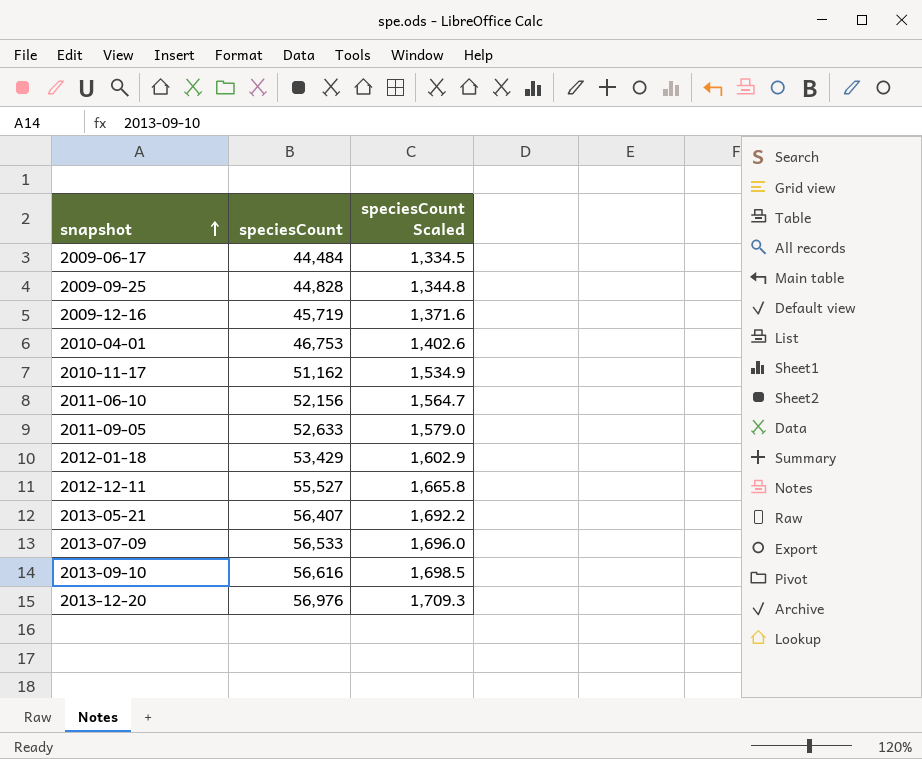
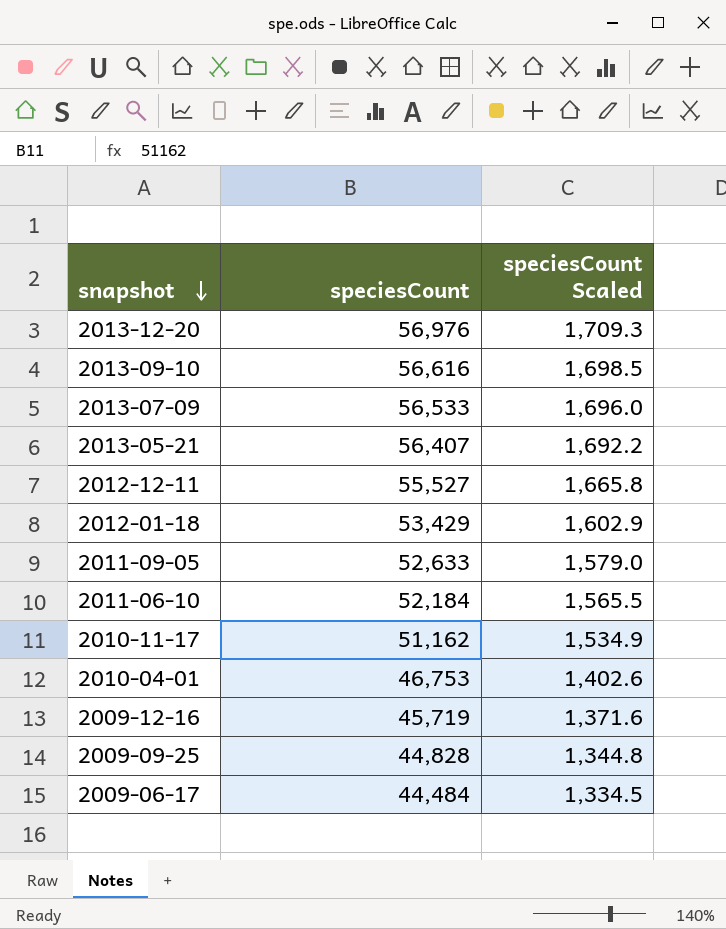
row order: snapshot ascending -> snapshot descending
2011-06-10 | speciesCount: 52,156 -> 52,184
2011-06-10 | speciesCount Scaled: 1,564.7 -> 1,565.5

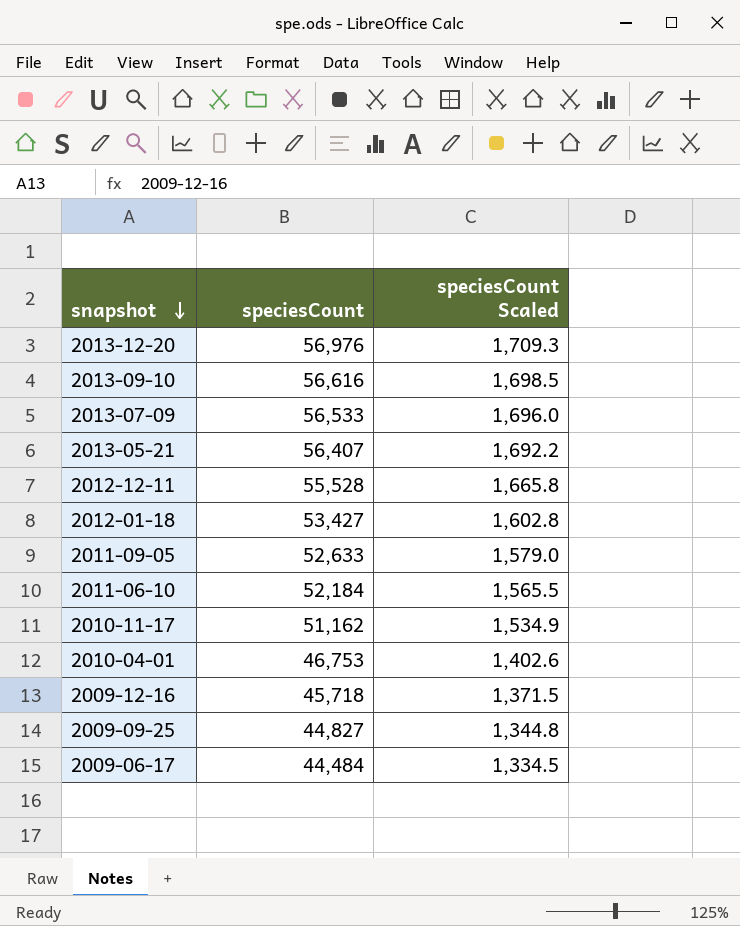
2012-12-11 | speciesCount: 55,527 -> 55,528
2012-01-18 | speciesCount: 53,429 -> 53,427
2012-01-18 | speciesCount Scaled: 1,602.9 -> 1,602.8
2009-12-16 | speciesCount: 45,719 -> 45,718
2009-12-16 | speciesCount Scaled: 1,371.6 -> 1,371.5
2009-09-25 | speciesCount: 44,828 -> 44,827

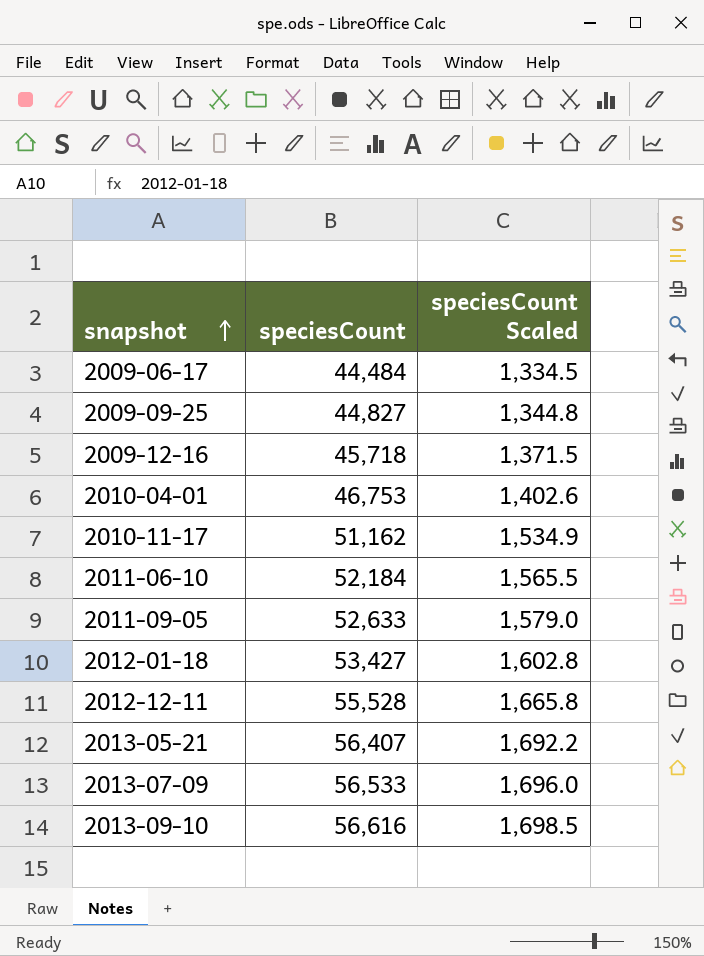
row order: snapshot descending -> snapshot ascending
row 2013-12-20: 56,976 | 1,709.3 -> none

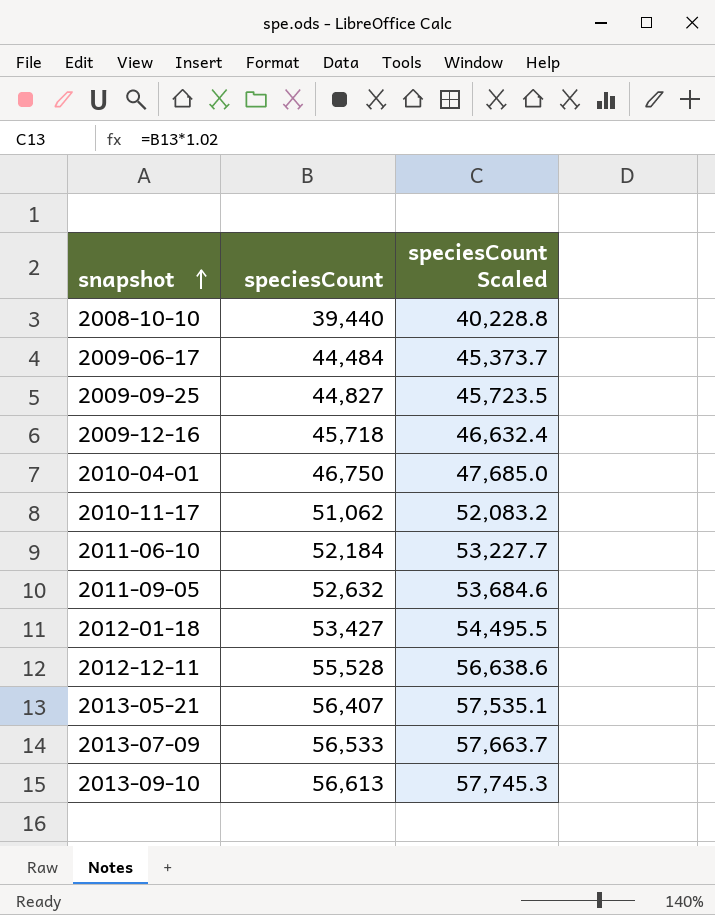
column speciesCount Scaled | formula: [speciesCount] * 0.03 -> [speciesCount] * 1.02
row 2008-10-10: none -> 39,440 | 40,228.8
2010-04-01 | speciesCount: 46,753 -> 46,750
2010-11-17 | speciesCount: 51,162 -> 51,062
2011-09-05 | speciesCount: 52,633 -> 52,632
2013-09-10 | speciesCount: 56,616 -> 56,613

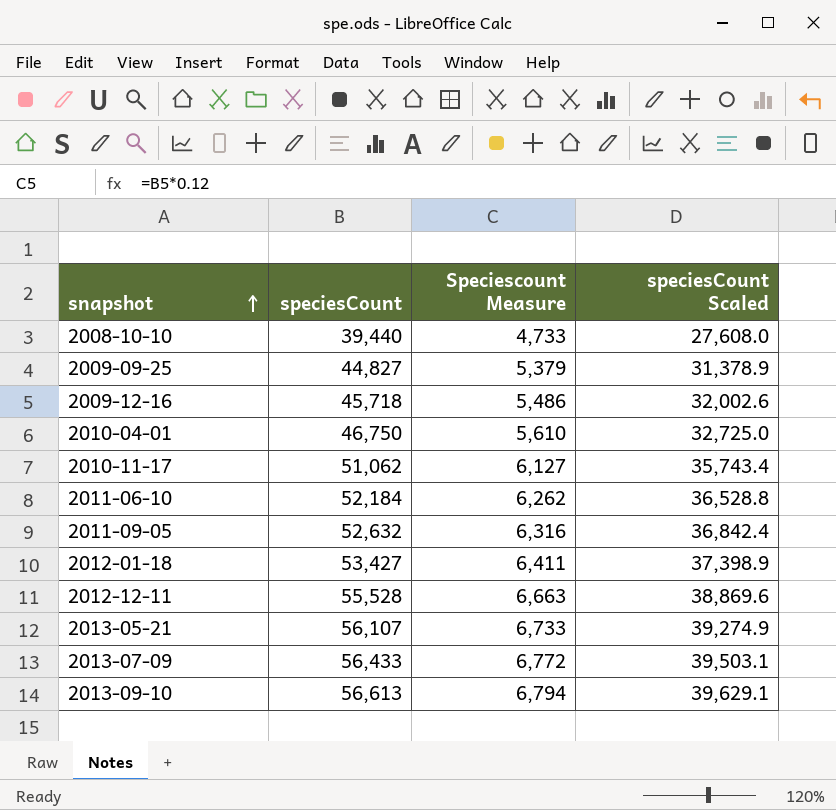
column Speciescount Measure | formula: none -> [speciesCount] * 0.12
column speciesCount Scaled | formula: [speciesCount] * 1.02 -> [speciesCount] * 0.7
row 2009-06-17: 44,484 | 45,373.7 -> none
2013-05-21 | speciesCount: 56,407 -> 56,107
2013-07-09 | speciesCount: 56,533 -> 56,433

